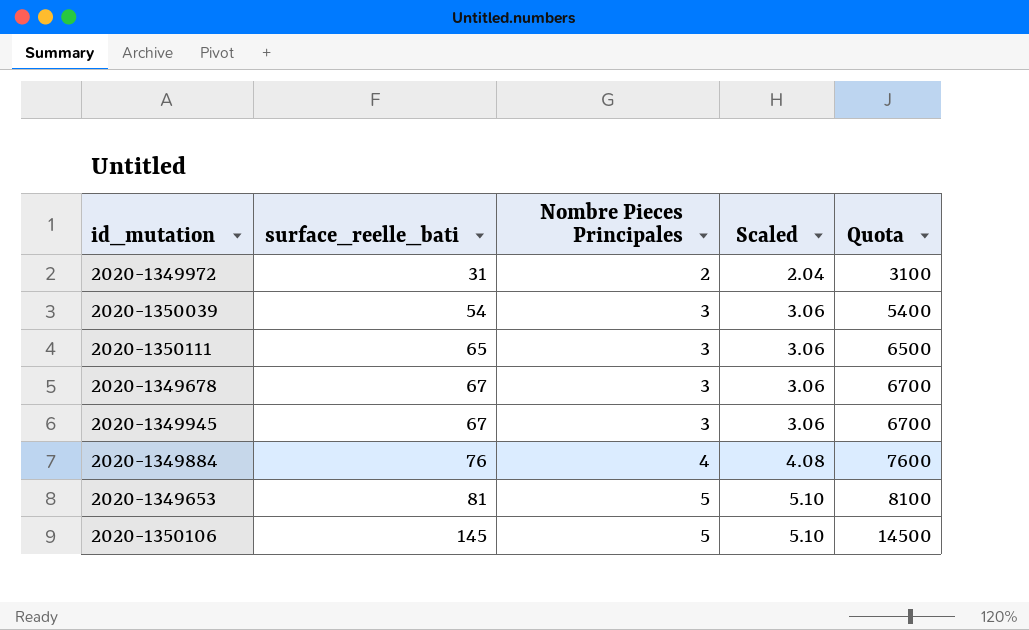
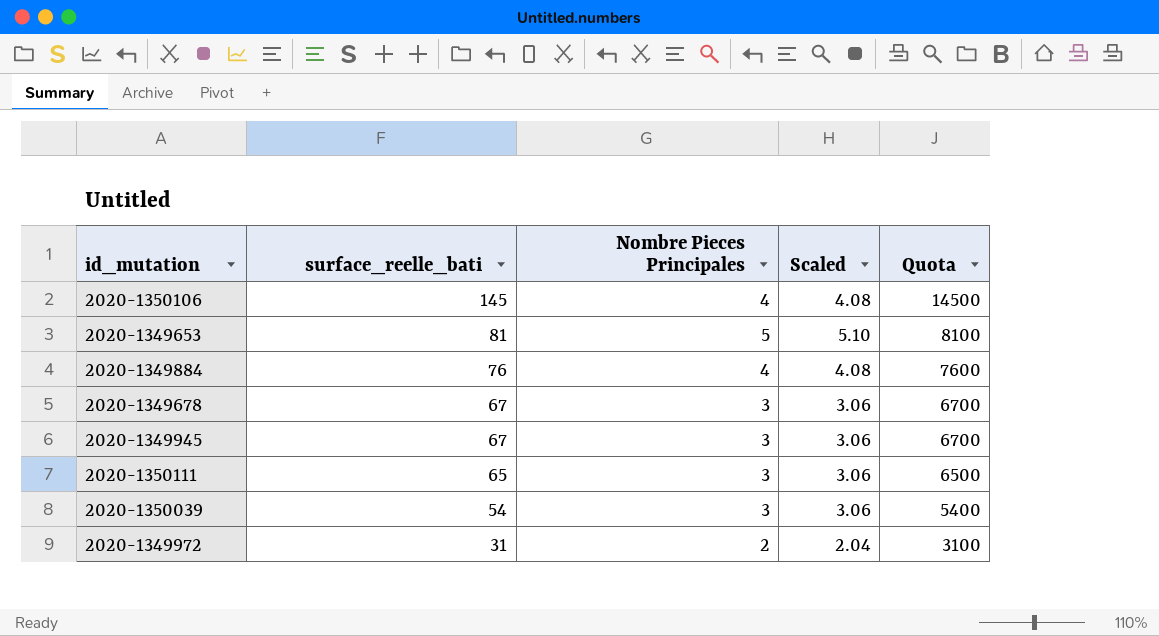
row order: surface_reelle_bati ascending -> surface_reelle_bati descending
2020-1350106 | Nombre Pieces Principales: 5 -> 4
2020-1350106 | Scaled: 5.10 -> 4.08

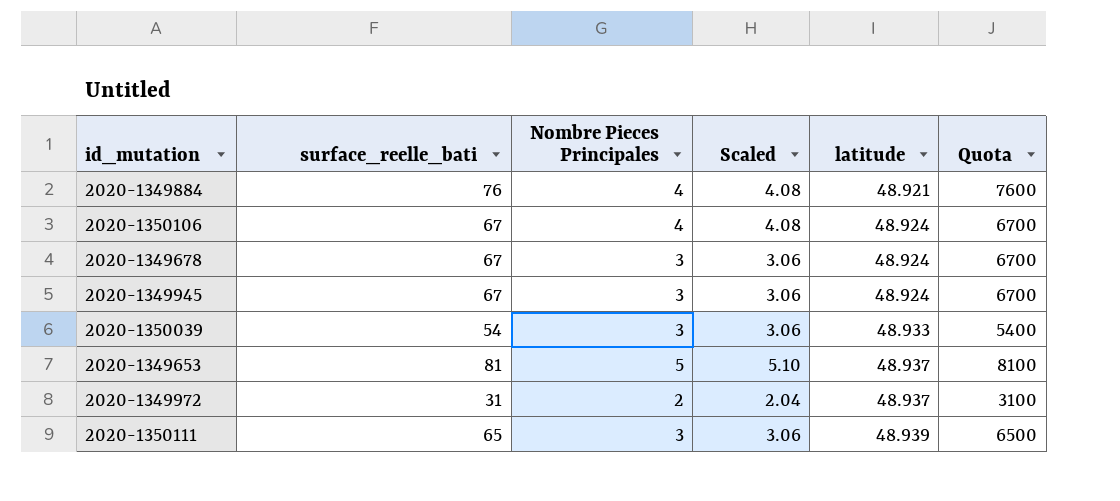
row order: surface_reelle_bati descending -> latitude ascending
column latitude | position: none -> 5
2020-1350106 | surface_reelle_bati: 145 -> 67
2020-1350106 | Quota: 14500 -> 6700

